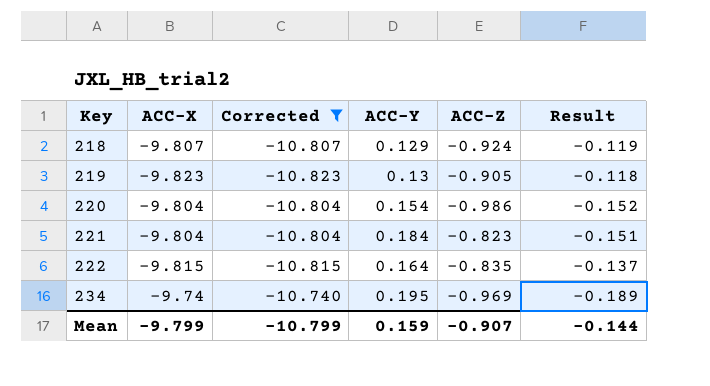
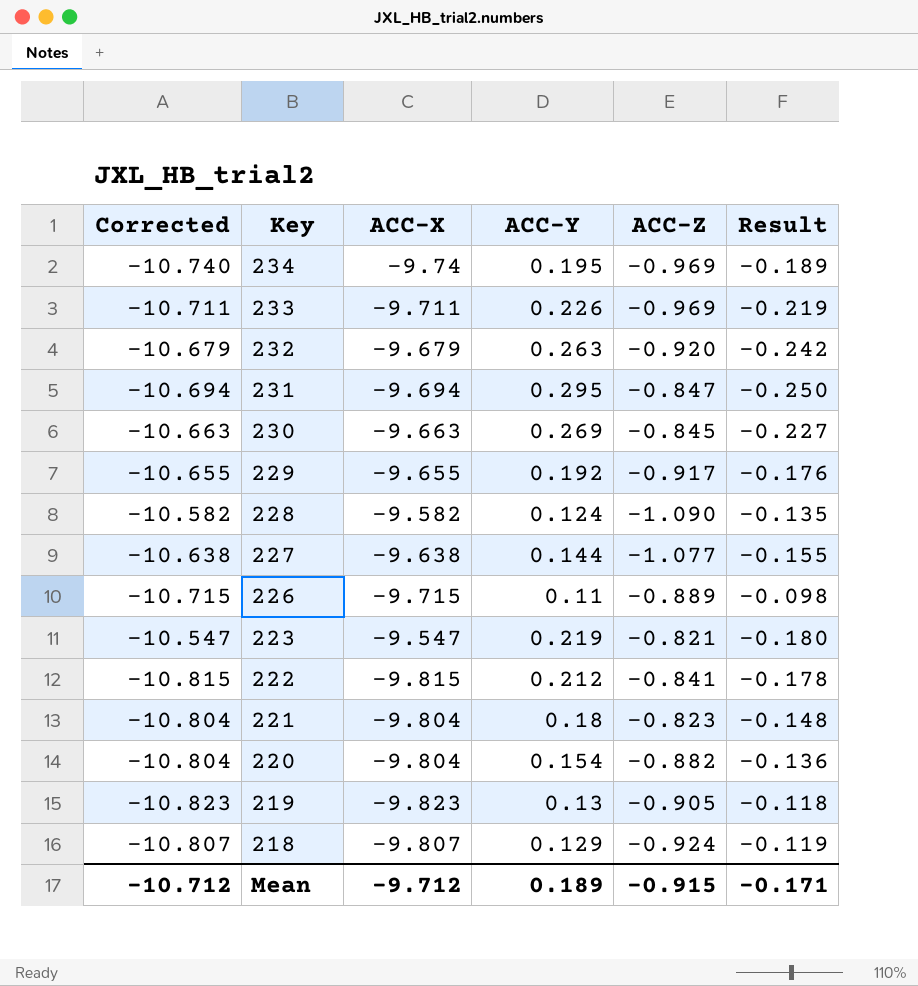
filter: Corrected <= -10.740 -> none
row order: Key ascending -> Key descending
column Corrected | position: 3 -> 1
222 | ACC-Y: 0.164 -> 0.212
222 | ACC-Z: -0.835 -> -0.841
222 | Result: -0.137 -> -0.178
221 | ACC-Y: 0.184 -> 0.18
221 | Result: -0.151 -> -0.148
220 | ACC-Z: -0.986 -> -0.882
220 | Result: -0.152 -> -0.136
Mean | Corrected: -10.799 -> -10.712
Mean | ACC-X: -9.799 -> -9.712
Mean | ACC-Y: 0.159 -> 0.189
Mean | ACC-Z: -0.907 -> -0.915
Mean | Result: -0.144 -> -0.171

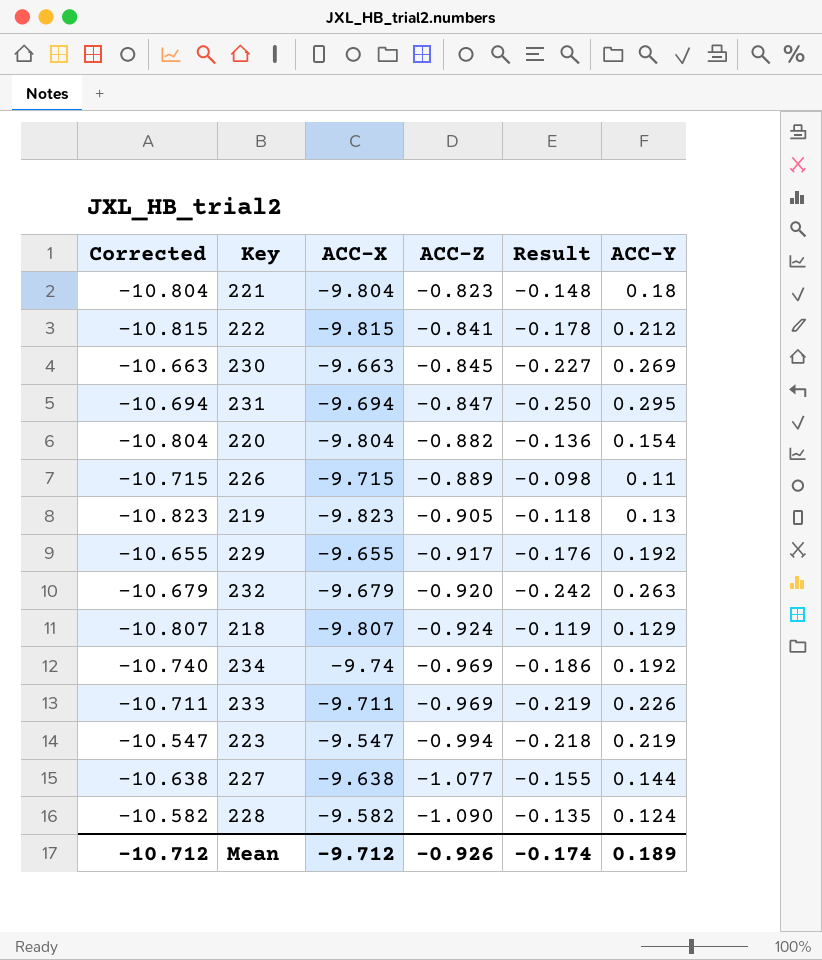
row order: Key descending -> ACC-Z descending
column ACC-Y | position: 4 -> 6
234 | Result: -0.189 -> -0.186
234 | ACC-Y: 0.195 -> 0.192
223 | ACC-Z: -0.821 -> -0.994
223 | Result: -0.180 -> -0.218
Mean | ACC-Z: -0.915 -> -0.926
Mean | Result: -0.171 -> -0.174

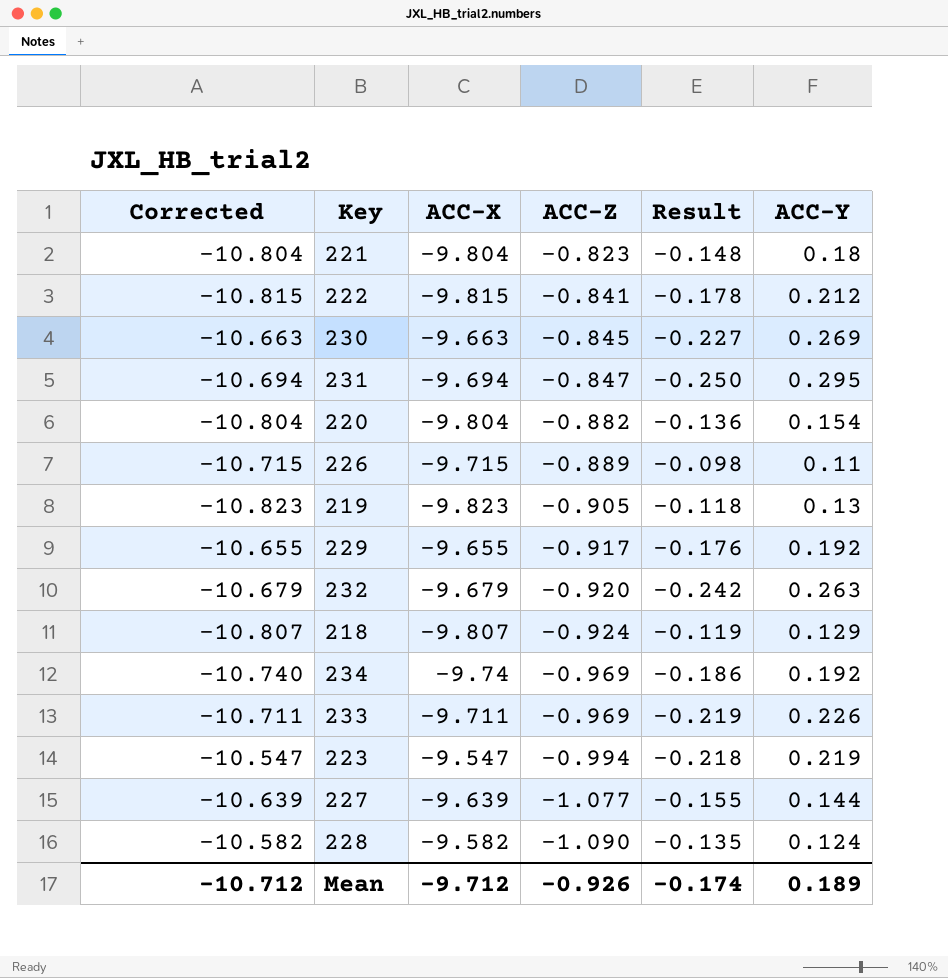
227 | Corrected: -10.638 -> -10.639
227 | ACC-X: -9.638 -> -9.639

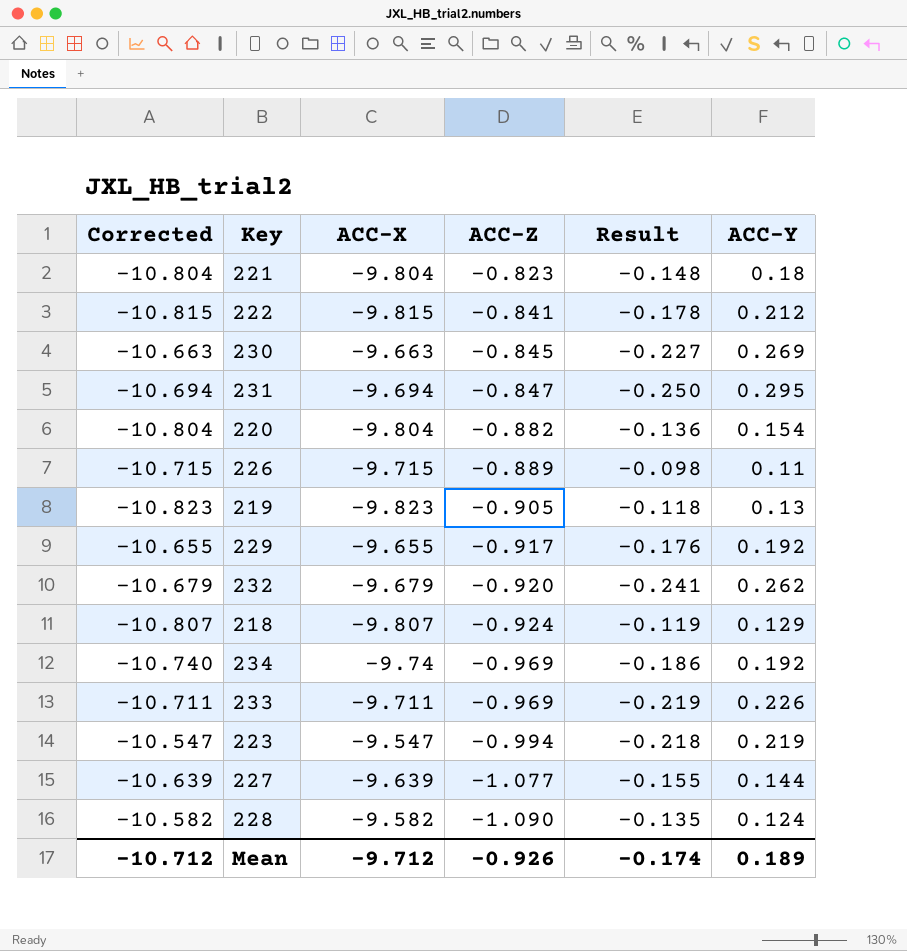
232 | Result: -0.242 -> -0.241
232 | ACC-Y: 0.263 -> 0.262

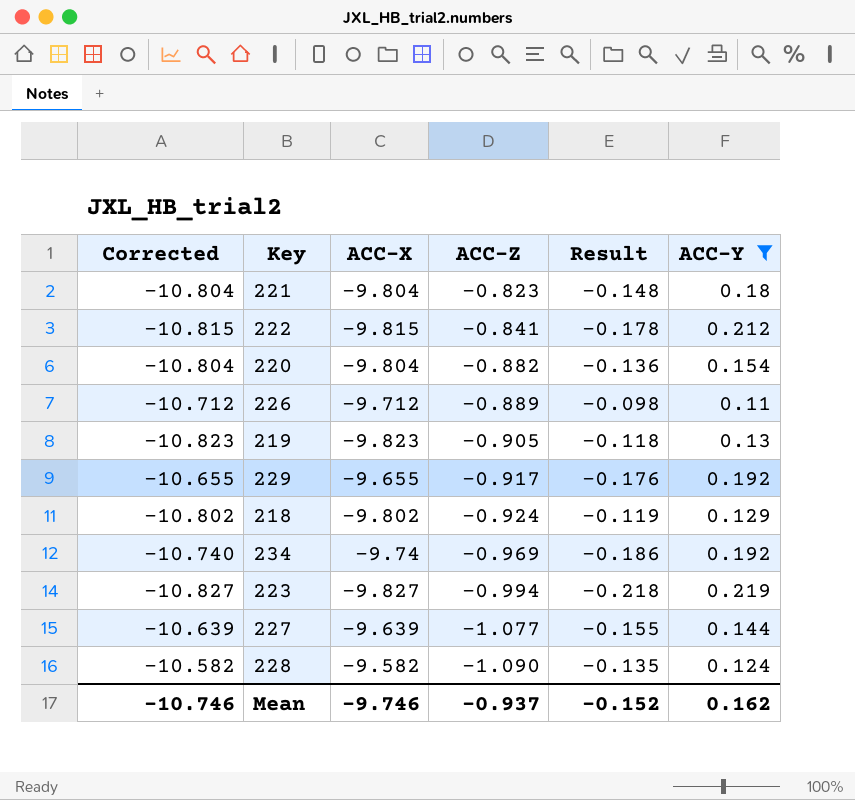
filter: none -> ACC-Y <= 0.219
226 | Corrected: -10.715 -> -10.712
226 | ACC-X: -9.715 -> -9.712
218 | Corrected: -10.807 -> -10.802
218 | ACC-X: -9.807 -> -9.802
223 | Corrected: -10.547 -> -10.827
223 | ACC-X: -9.547 -> -9.827
Mean | Corrected: -10.712 -> -10.746
Mean | ACC-X: -9.712 -> -9.746
Mean | ACC-Z: -0.926 -> -0.937
Mean | Result: -0.174 -> -0.152
Mean | ACC-Y: 0.189 -> 0.162

